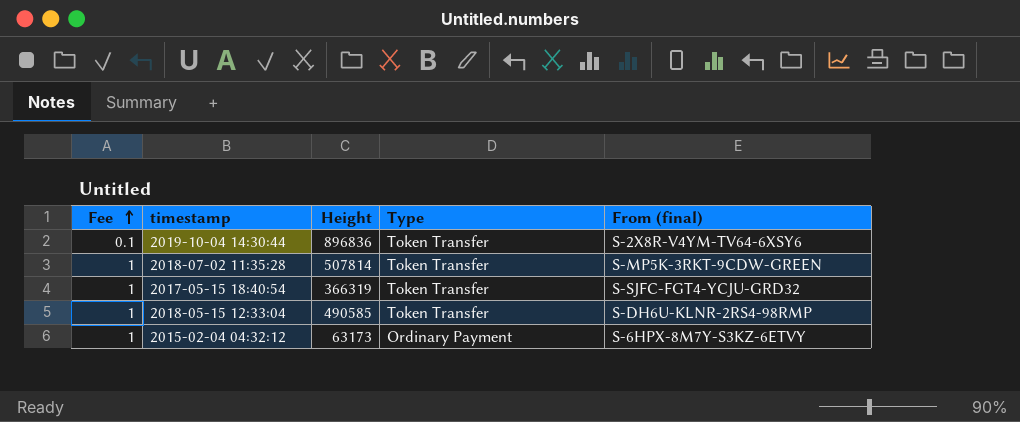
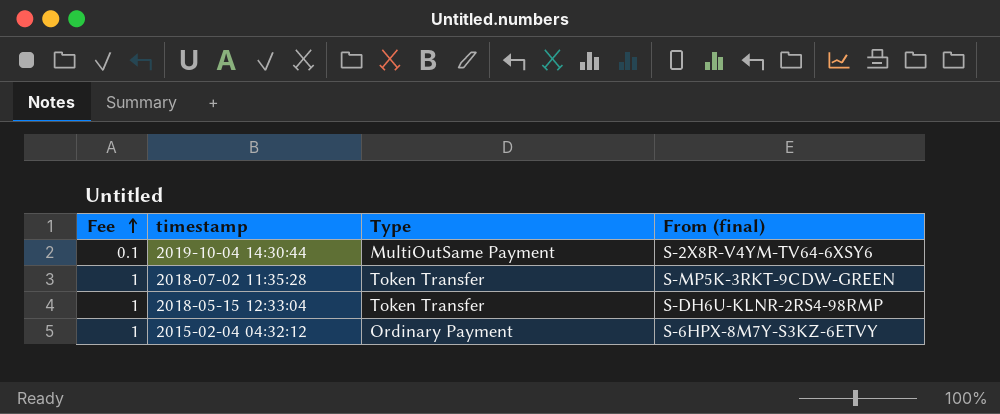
column Height | position: 3 -> none
row 2017-05-15 18:40:54: 1 | 366319 | Token Transfer | S-SJFC-FGT4-YCJU-GRD32 -> none
2019-10-04 14:30:44 | Type: Token Transfer -> MultiOutSame Payment

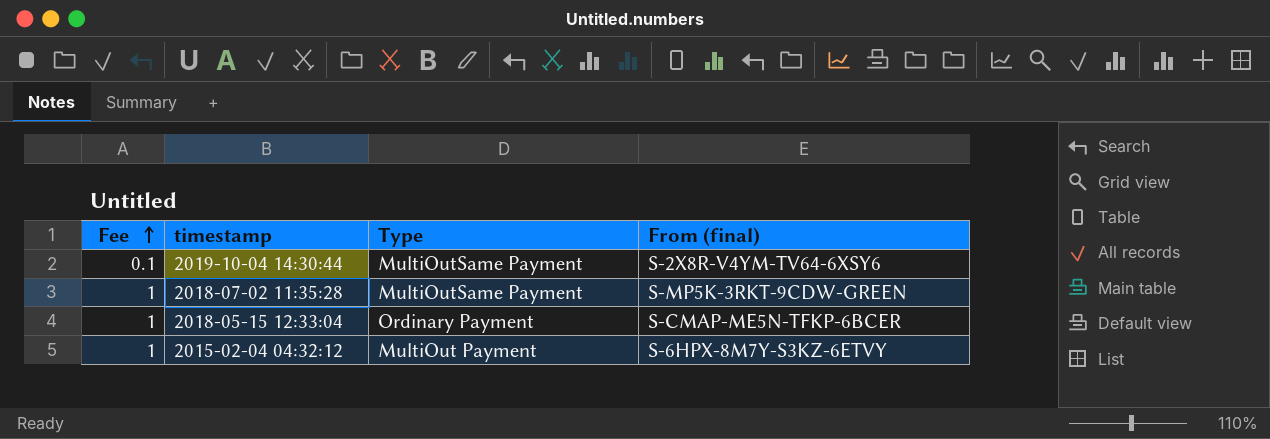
2018-07-02 11:35:28 | Type: Token Transfer -> MultiOutSame Payment
2018-05-15 12:33:04 | Type: Token Transfer -> Ordinary Payment
2018-05-15 12:33:04 | From (final): S-DH6U-KLNR-2RS4-98RMP -> S-CMAP-ME5N-TFKP-6BCER
2015-02-04 04:32:12 | Type: Ordinary Payment -> MultiOut Payment

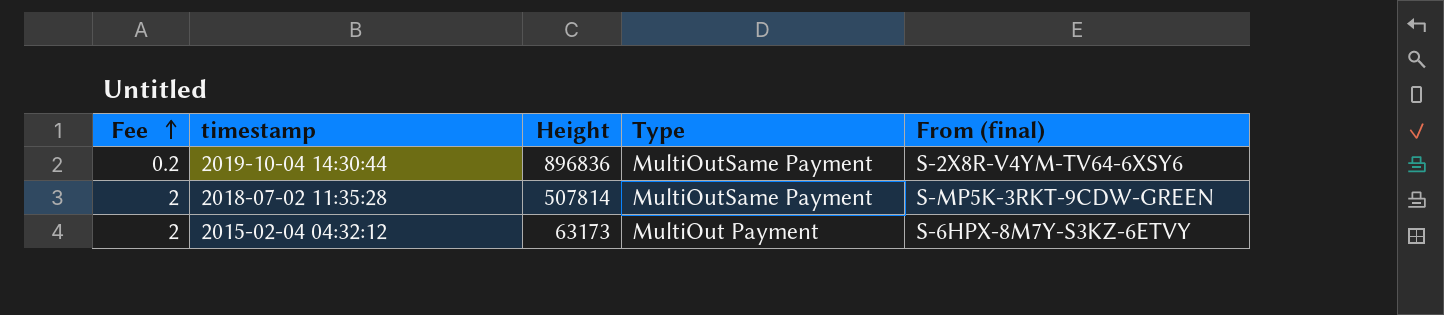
column Height | position: none -> 3
row 2018-05-15 12:33:04: 1 | Ordinary Payment | S-CMAP-ME5N-TFKP-6BCER -> none
2019-10-04 14:30:44 | Fee: 0.1 -> 0.2
2018-07-02 11:35:28 | Fee: 1 -> 2
2015-02-04 04:32:12 | Fee: 1 -> 2

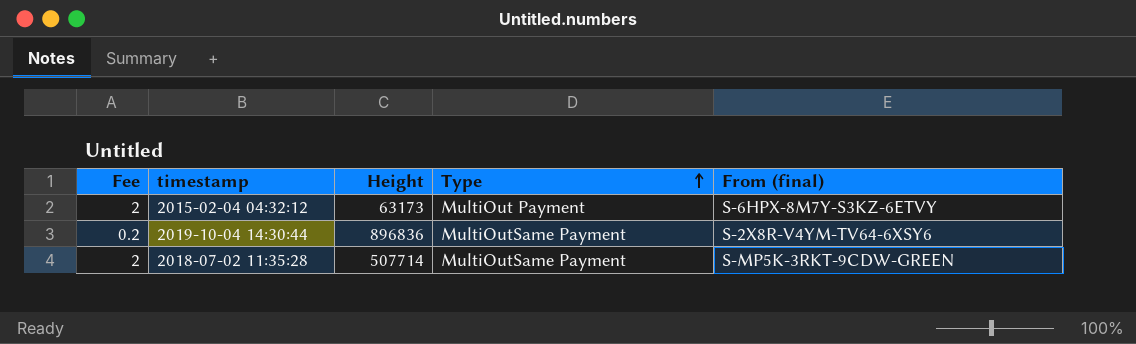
row order: Fee ascending -> Type ascending
2018-07-02 11:35:28 | Height: 507814 -> 507714

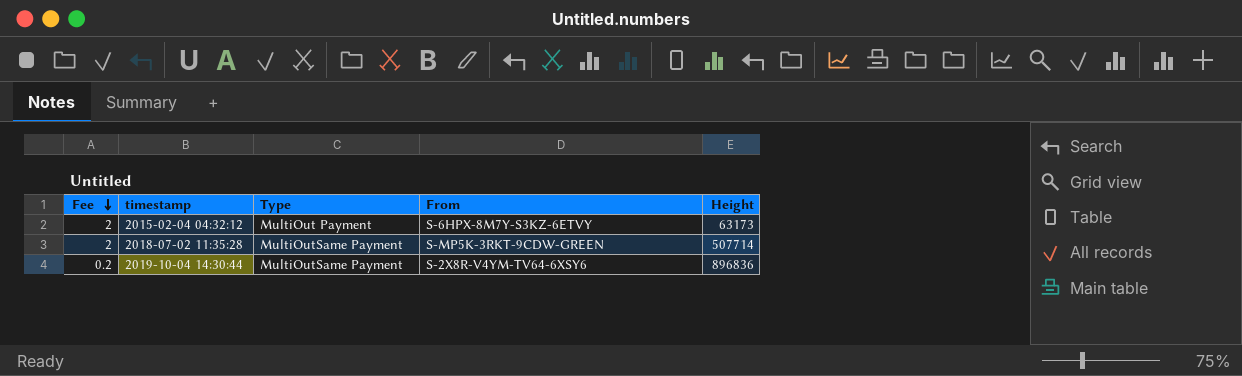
row order: Type ascending -> Fee descending
column name: From (final) -> From
column Height | position: 3 -> 5

